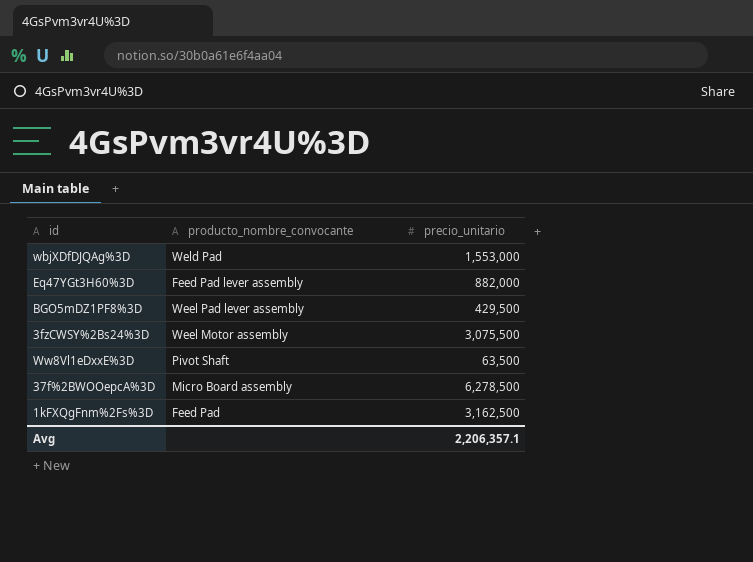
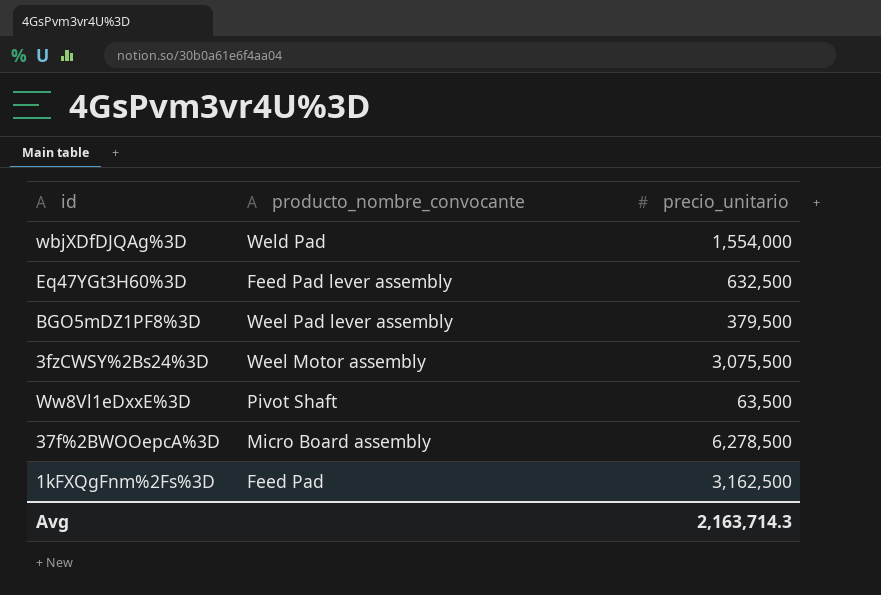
wbjXDfDJQAg%3D | precio_unitario: 1,553,000 -> 1,554,000
Eq47YGt3H60%3D | precio_unitario: 882,000 -> 632,500
BGO5mDZ1PF8%3D | precio_unitario: 429,500 -> 379,500
Avg | precio_unitario: 2,206,357.1 -> 2,163,714.3

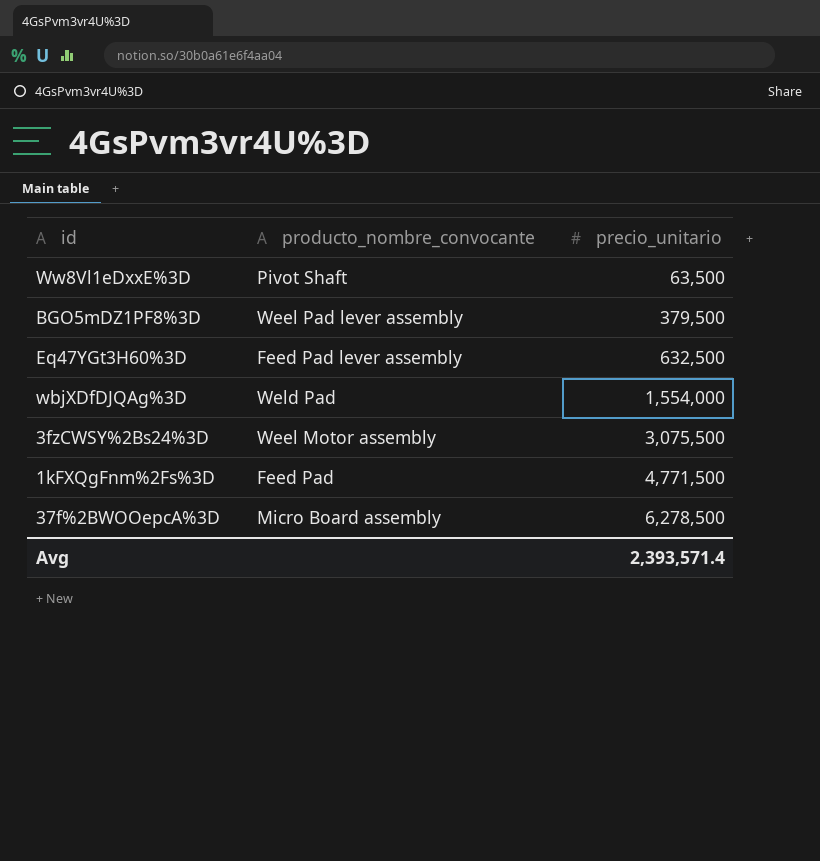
row order: none -> precio_unitario ascending
1kFXQgFnm%2Fs%3D | precio_unitario: 3,162,500 -> 4,771,500
Avg | precio_unitario: 2,163,714.3 -> 2,393,571.4

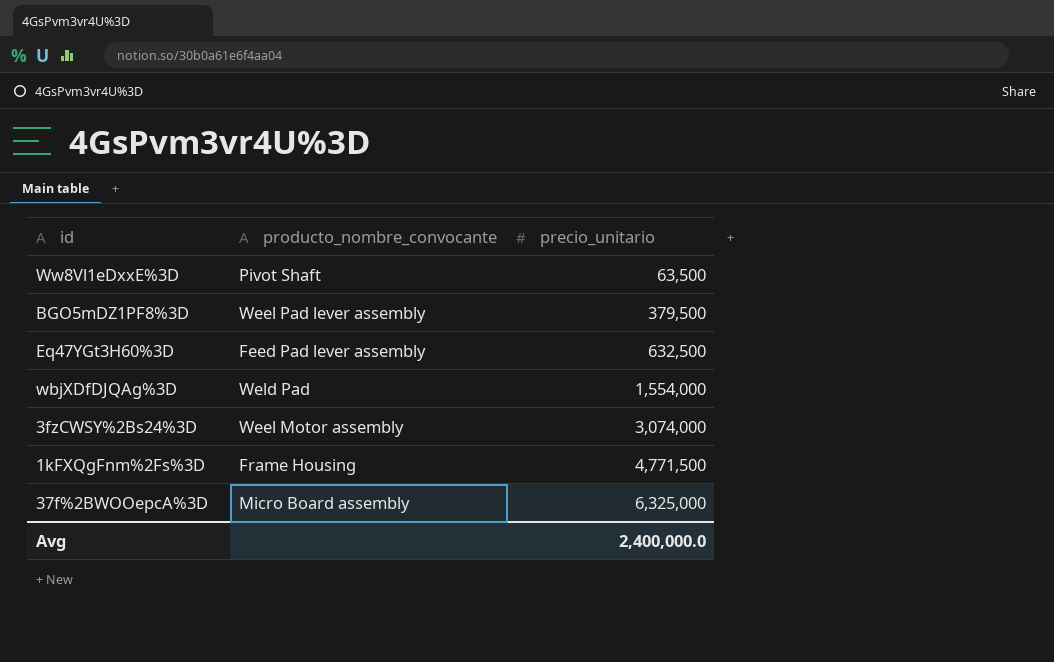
3fzCWSY%2Bs24%3D | precio_unitario: 3,075,500 -> 3,074,000
1kFXQgFnm%2Fs%3D | producto_nombre_convocante: Feed Pad -> Frame Housing
37f%2BWOOepcA%3D | precio_unitario: 6,278,500 -> 6,325,000
Avg | precio_unitario: 2,393,571.4 -> 2,400,000.0

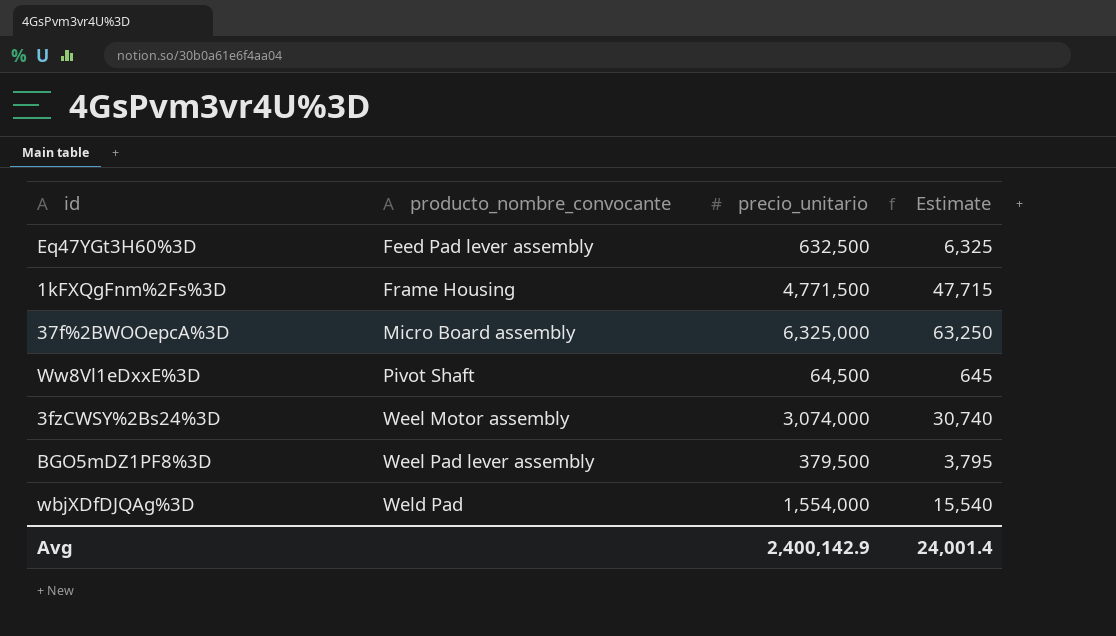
row order: precio_unitario ascending -> producto_nombre_convocante ascending
column Estimate | formula: none -> [precio_unitario] * 0.01
Ww8Vl1eDxxE%3D | precio_unitario: 63,500 -> 64,500
Avg | precio_unitario: 2,400,000.0 -> 2,400,142.9

